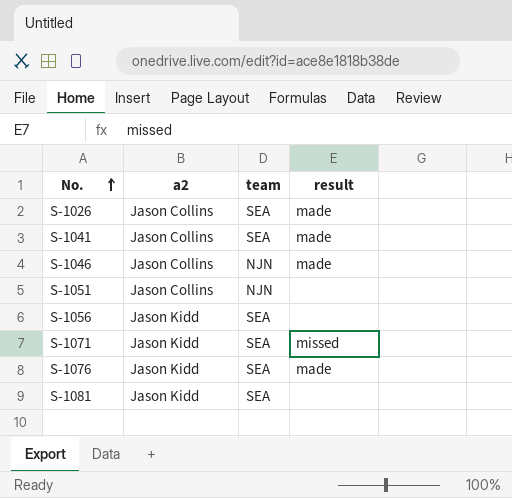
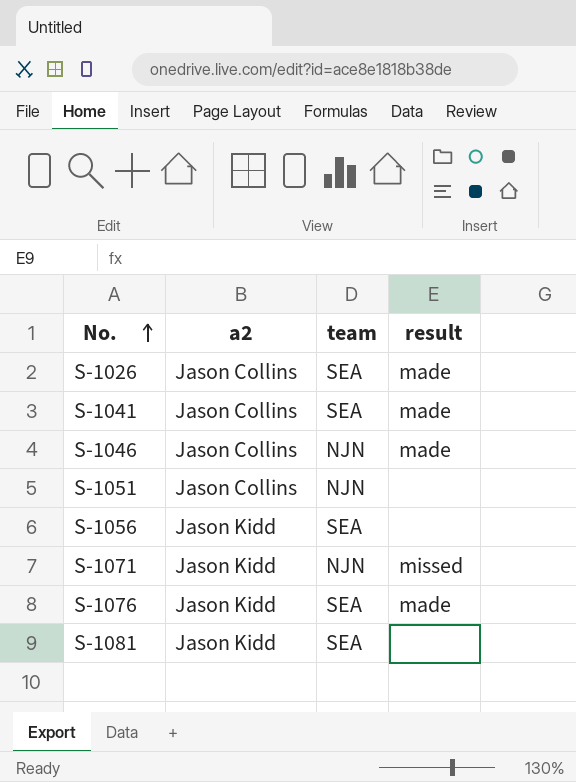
S-1071 | team: SEA -> NJN

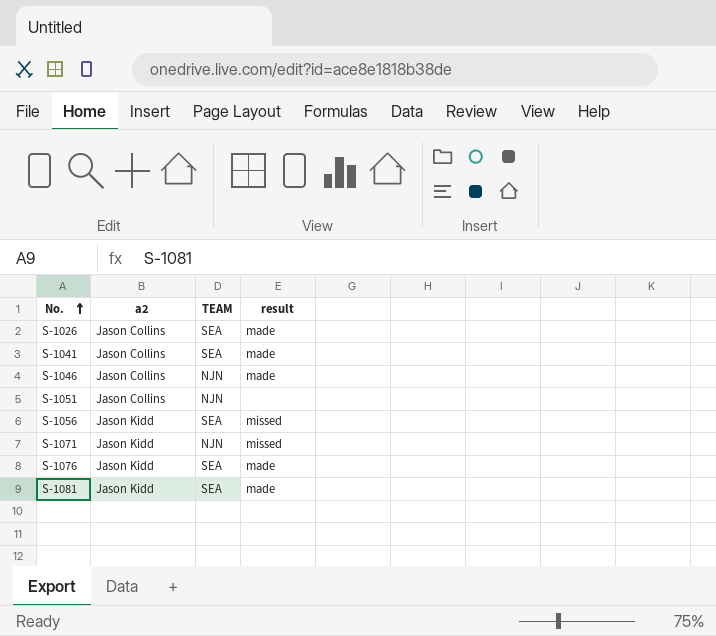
column name: team -> TEAM
S-1056 | result: none -> missed
S-1081 | result: none -> made

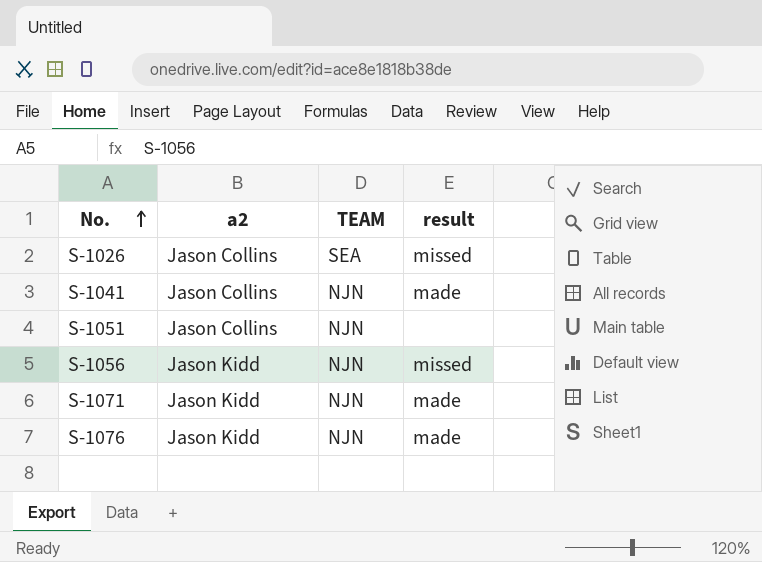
row S-1046: Jason Collins | NJN | made -> none
row S-1081: Jason Kidd | SEA | made -> none
S-1026 | result: made -> missed
S-1041 | TEAM: SEA -> NJN
S-1056 | TEAM: SEA -> NJN
S-1071 | result: missed -> made
S-1076 | TEAM: SEA -> NJN

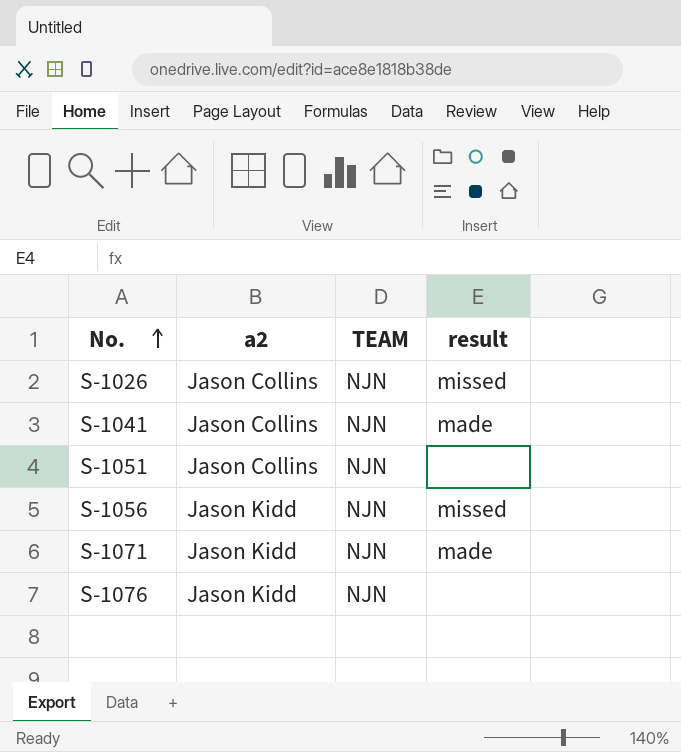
S-1026 | TEAM: SEA -> NJN
S-1076 | result: made -> none

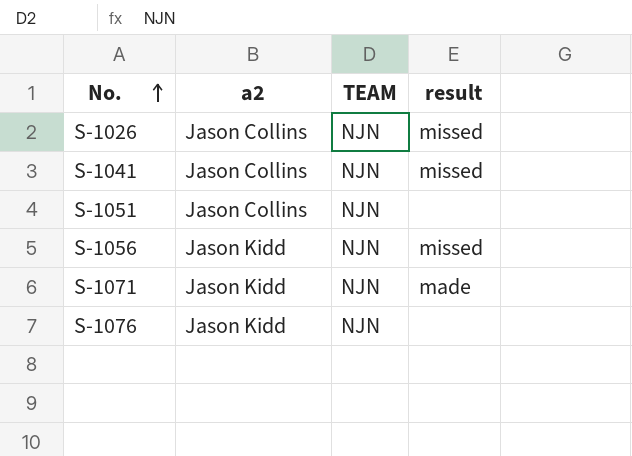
S-1041 | result: made -> missed

